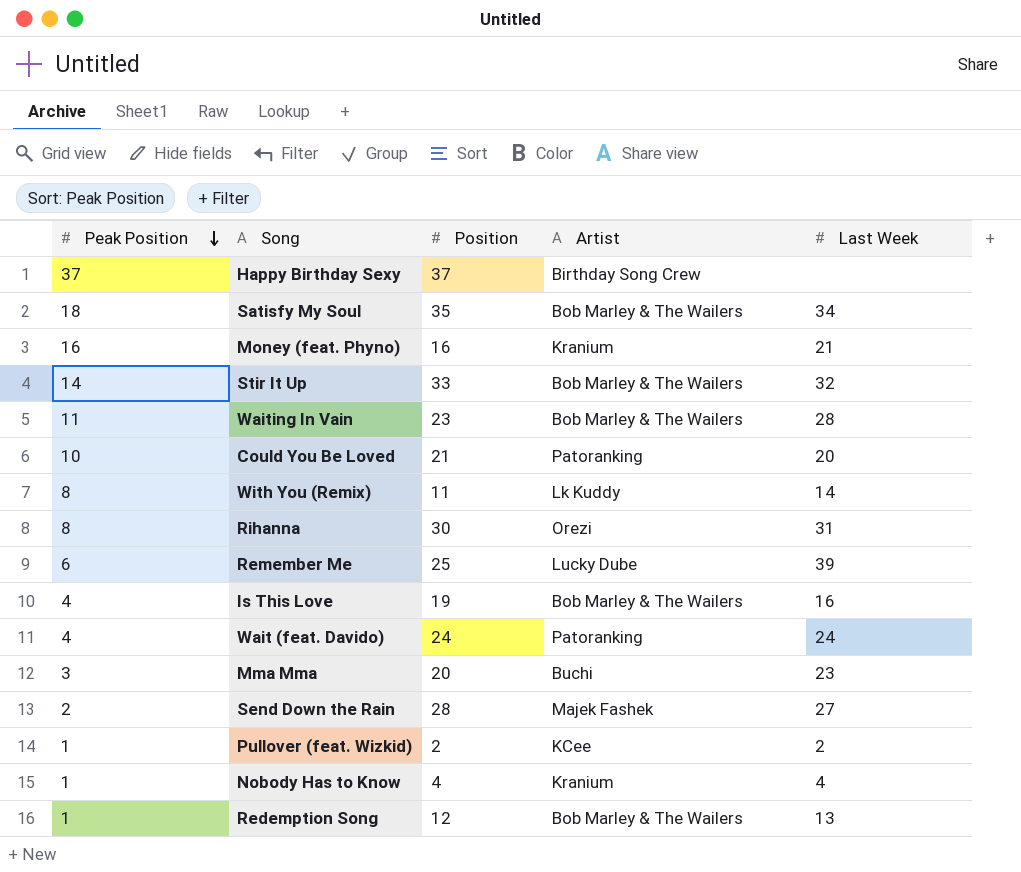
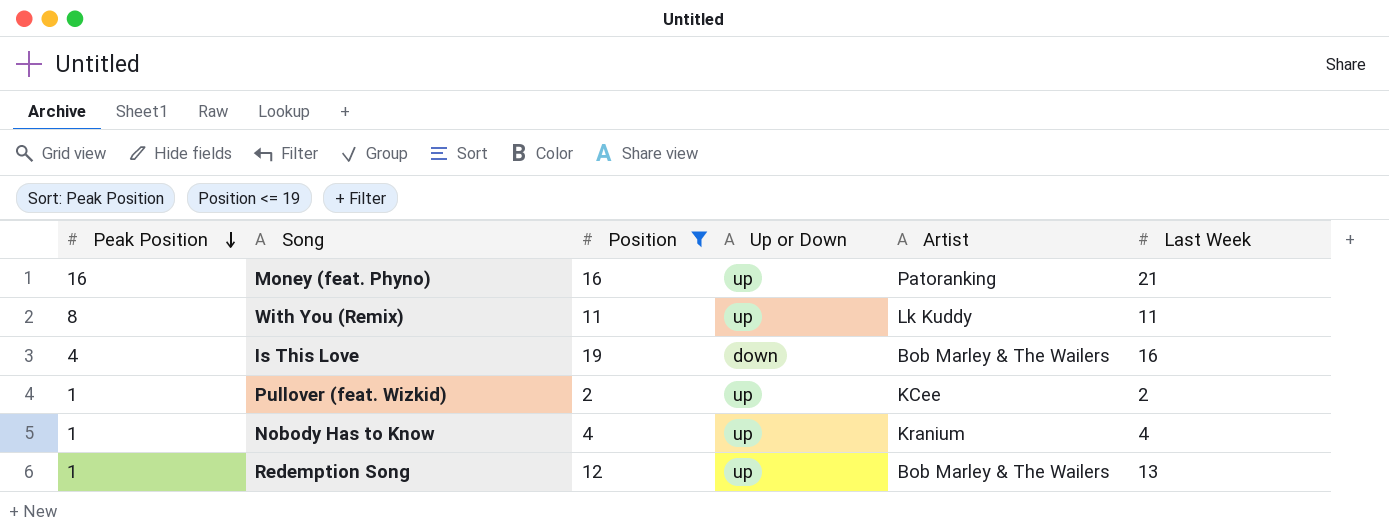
filter: none -> Position <= 19
column Up or Down | position: none -> 4
Money (feat. Phyno) | Artist: Kranium -> Patoranking
With You (Remix) | Last Week: 14 -> 11

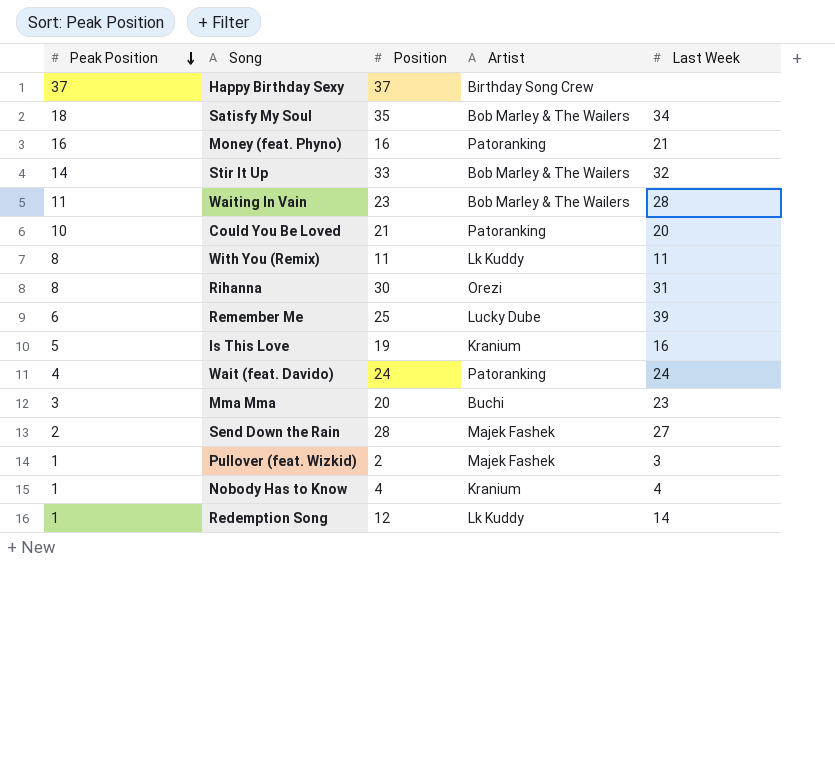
filter: Position <= 19 -> none
column Up or Down | position: 4 -> none
Is This Love | Peak Position: 4 -> 5
Is This Love | Artist: Bob Marley & The Wailers -> Kranium
Pullover (feat. Wizkid) | Artist: KCee -> Majek Fashek
Pullover (feat. Wizkid) | Last Week: 2 -> 3
Redemption Song | Artist: Bob Marley & The Wailers -> Lk Kuddy
Redemption Song | Last Week: 13 -> 14

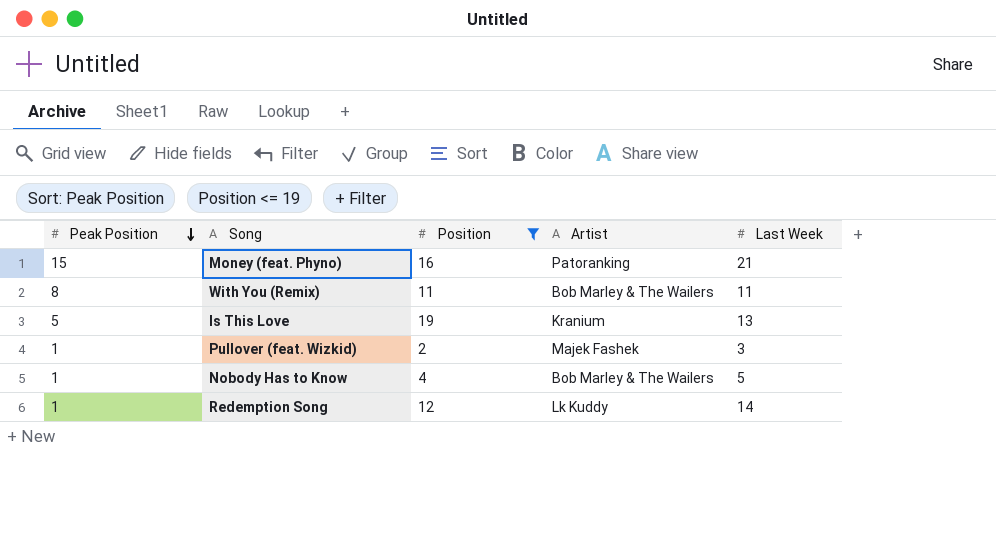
filter: none -> Position <= 19
Money (feat. Phyno) | Peak Position: 16 -> 15
With You (Remix) | Artist: Lk Kuddy -> Bob Marley & The Wailers
Is This Love | Last Week: 16 -> 13
Nobody Has to Know | Artist: Kranium -> Bob Marley & The Wailers
Nobody Has to Know | Last Week: 4 -> 5

